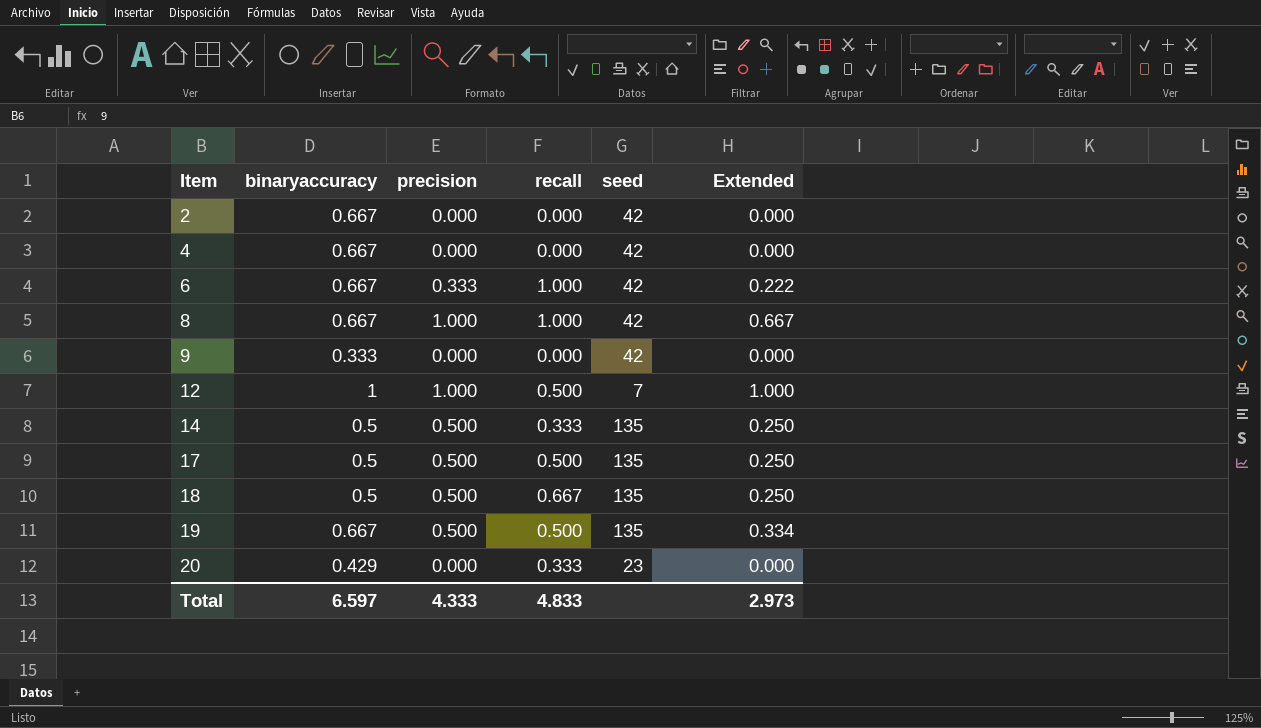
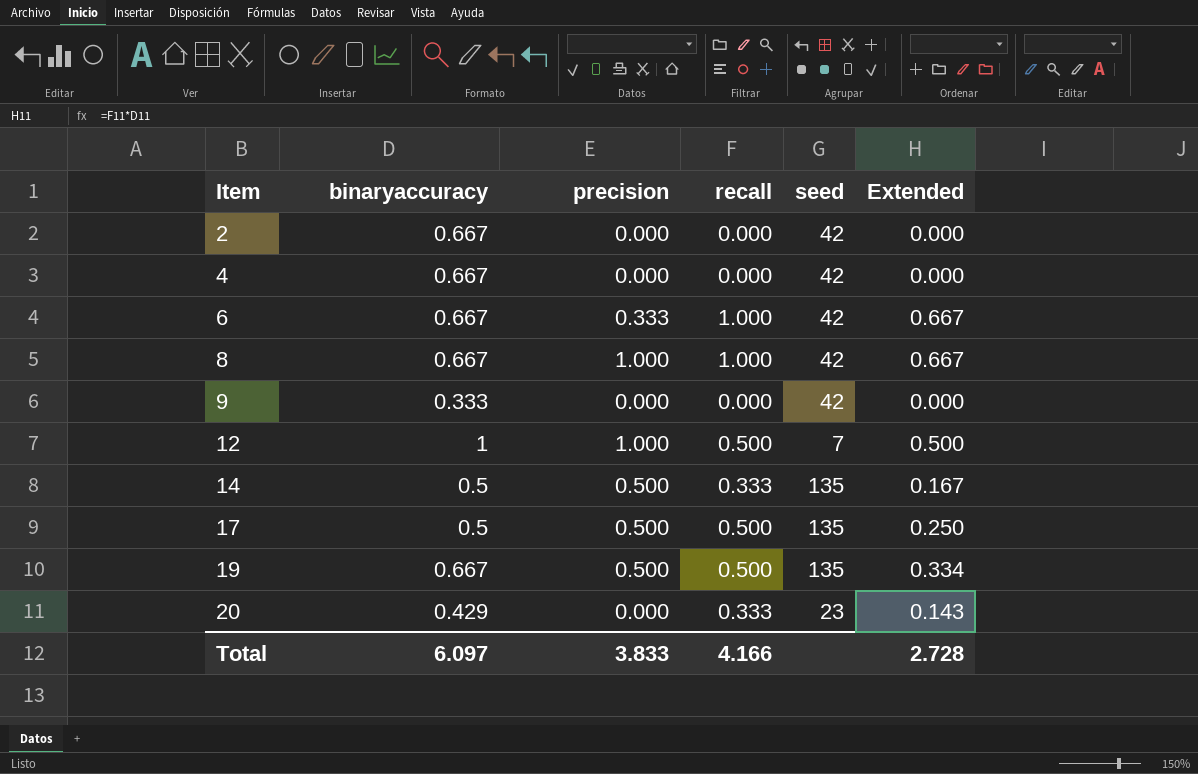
column Extended | formula: [binaryaccuracy] * [precision] -> [binaryaccuracy] * [recall]
row 18: 0.5 | 0.500 | 0.667 | 135 | 0.250 -> none
Total | binaryaccuracy: 6.597 -> 6.097
Total | precision: 4.333 -> 3.833
Total | recall: 4.833 -> 4.166
Total | Extended: 2.973 -> 2.728

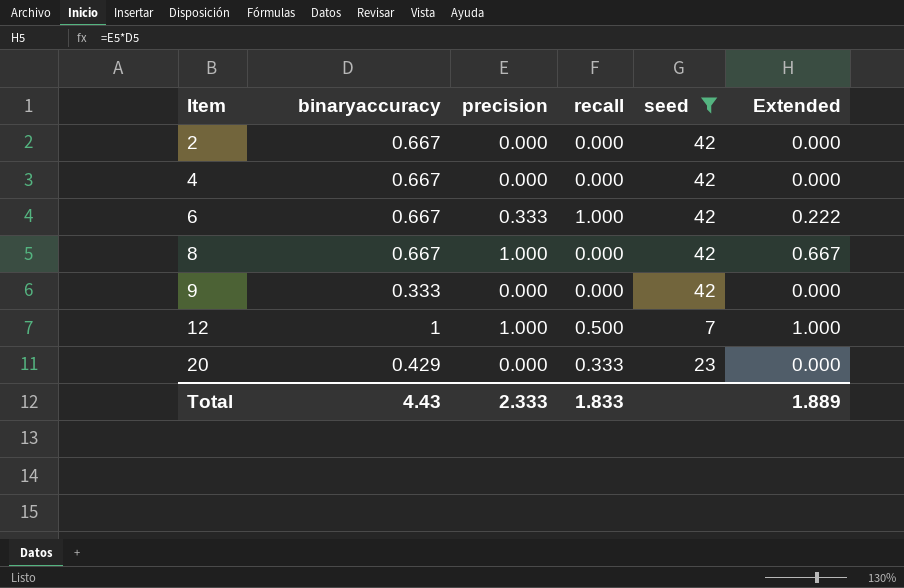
filter: none -> seed != 135
column Extended | formula: [binaryaccuracy] * [recall] -> [binaryaccuracy] * [precision]
8 | recall: 1.000 -> 0.000
Total | binaryaccuracy: 6.097 -> 4.43
Total | precision: 3.833 -> 2.333
Total | recall: 4.166 -> 1.833
Total | Extended: 2.728 -> 1.889

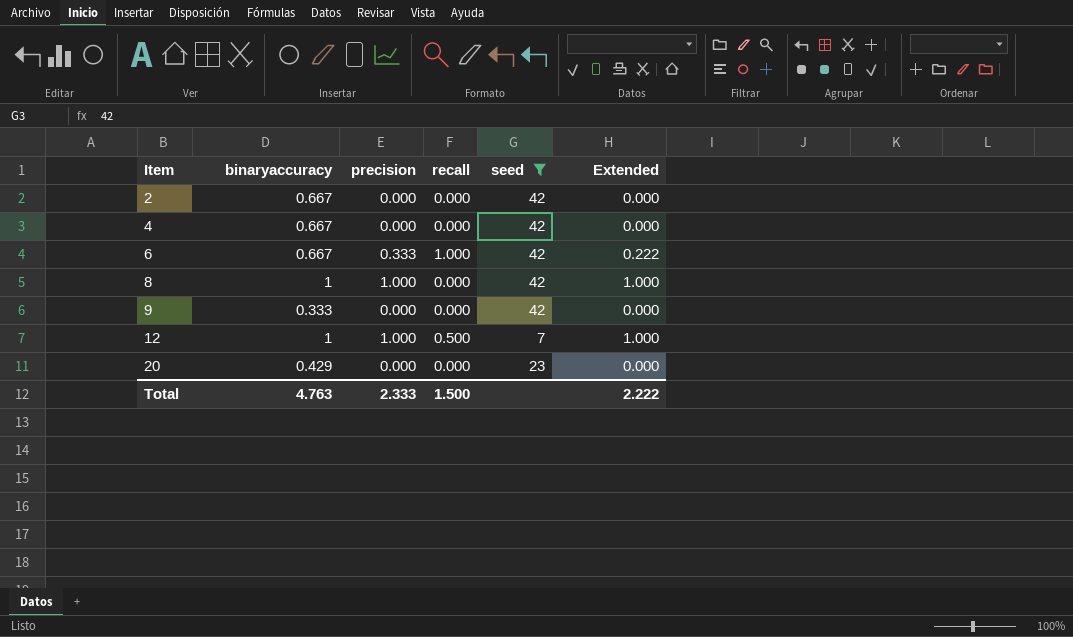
8 | binaryaccuracy: 0.667 -> 1
8 | Extended: 0.667 -> 1.000
20 | recall: 0.333 -> 0.000
Total | binaryaccuracy: 4.43 -> 4.763
Total | recall: 1.833 -> 1.500
Total | Extended: 1.889 -> 2.222

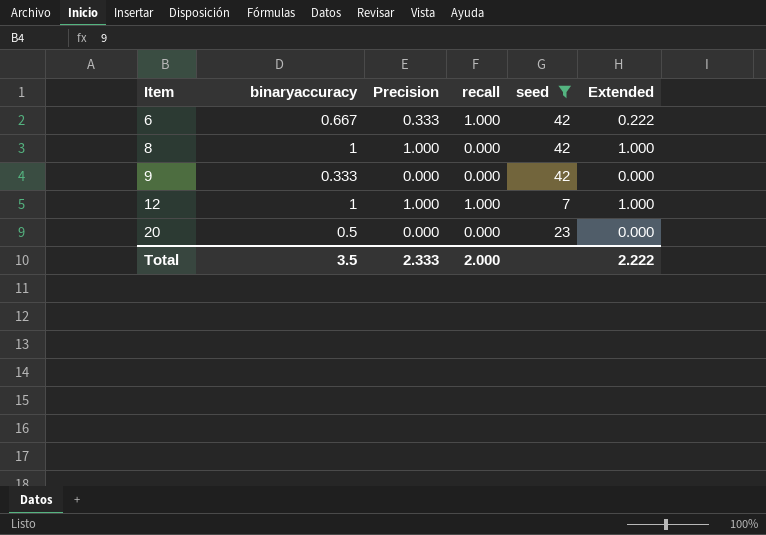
column name: precision -> Precision
row 2: 0.667 | 0.000 | 0.000 | 42 | 0.000 -> none
row 4: 0.667 | 0.000 | 0.000 | 42 | 0.000 -> none
12 | recall: 0.500 -> 1.000
20 | binaryaccuracy: 0.429 -> 0.5
Total | binaryaccuracy: 4.763 -> 3.5
Total | recall: 1.500 -> 2.000

